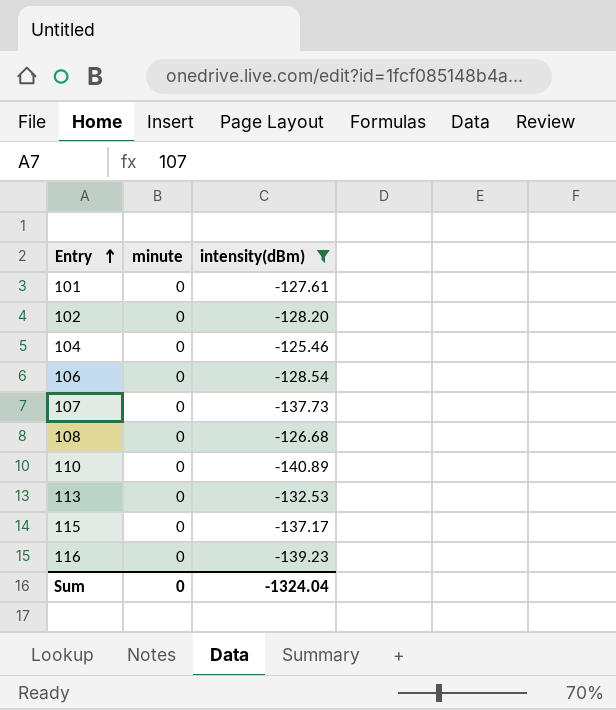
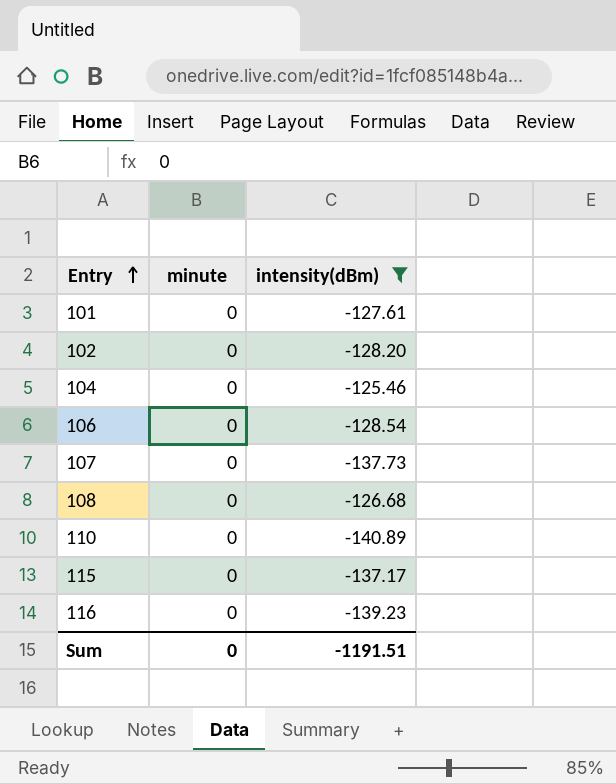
row 113: 0 | -132.53 -> none
Sum | intensity(dBm): -1324.04 -> -1191.51

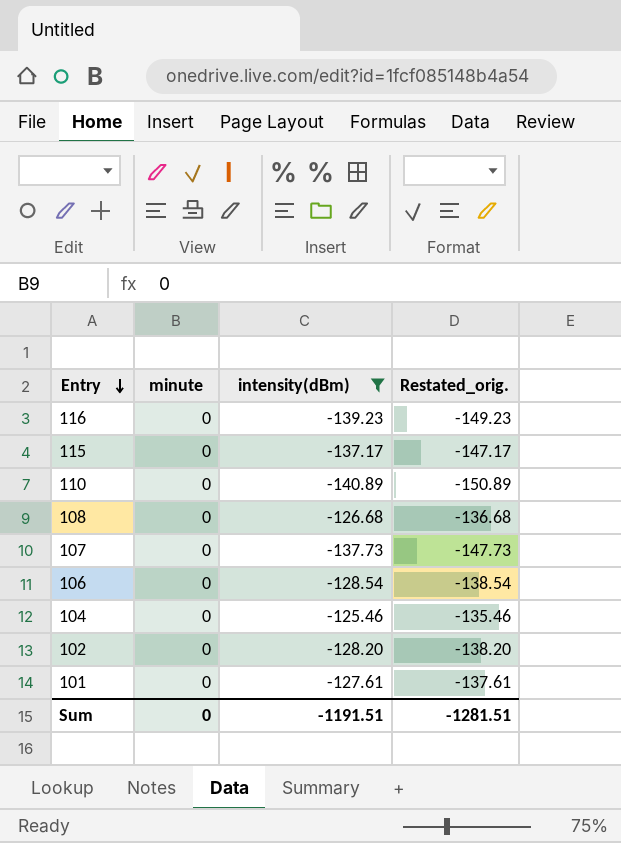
row order: Entry ascending -> Entry descending
column Restated_orig. | formula: none -> [intensity(dBm)] - 10

